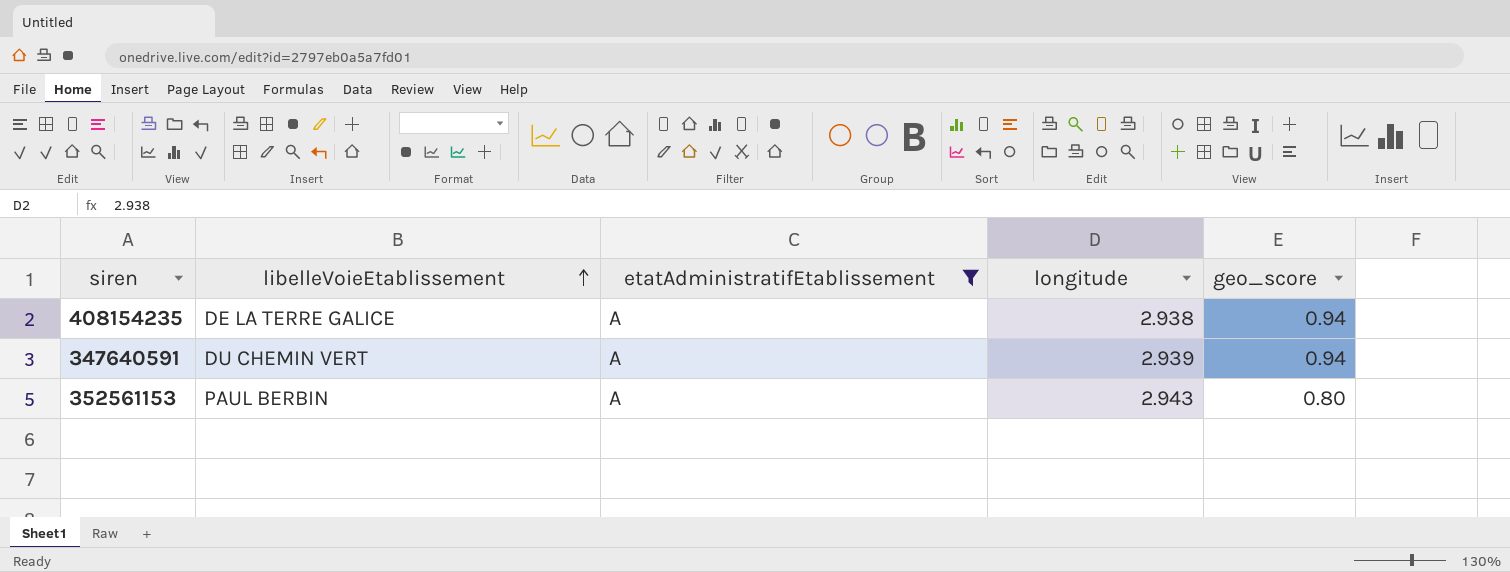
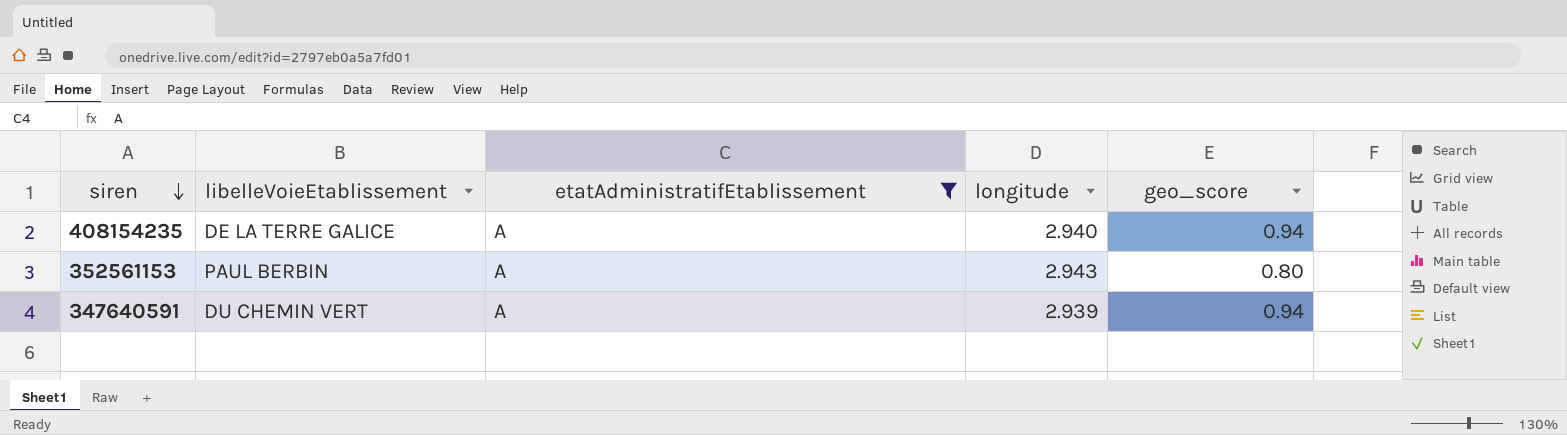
row order: libelleVoieEtablissement ascending -> siren descending
408154235 | longitude: 2.938 -> 2.940

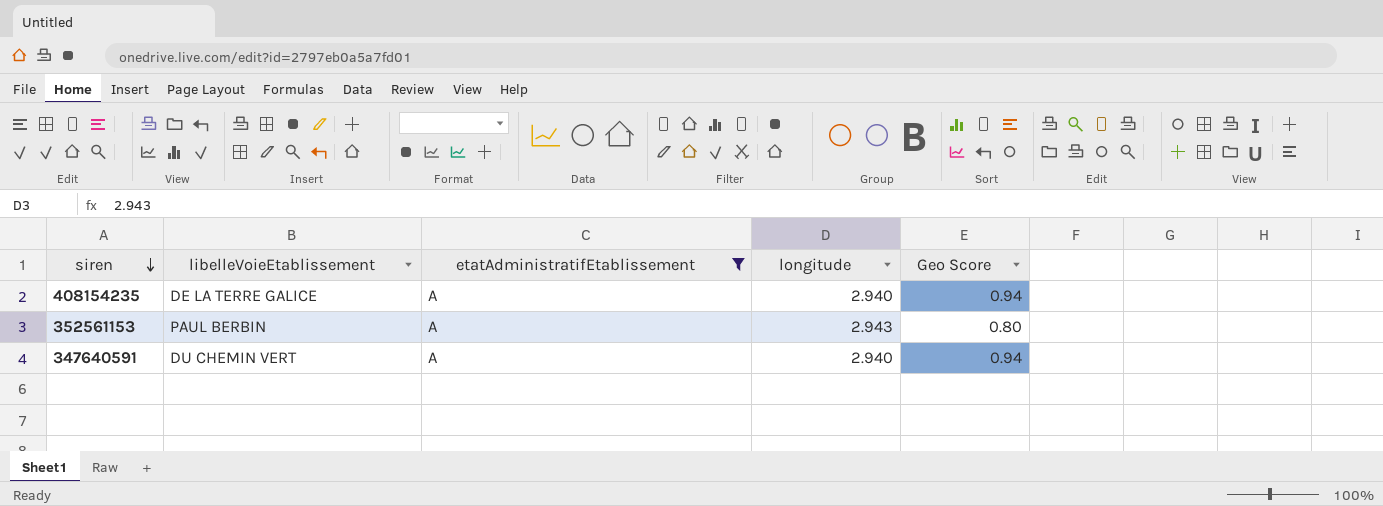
column name: geo_score -> Geo Score
347640591 | longitude: 2.939 -> 2.940

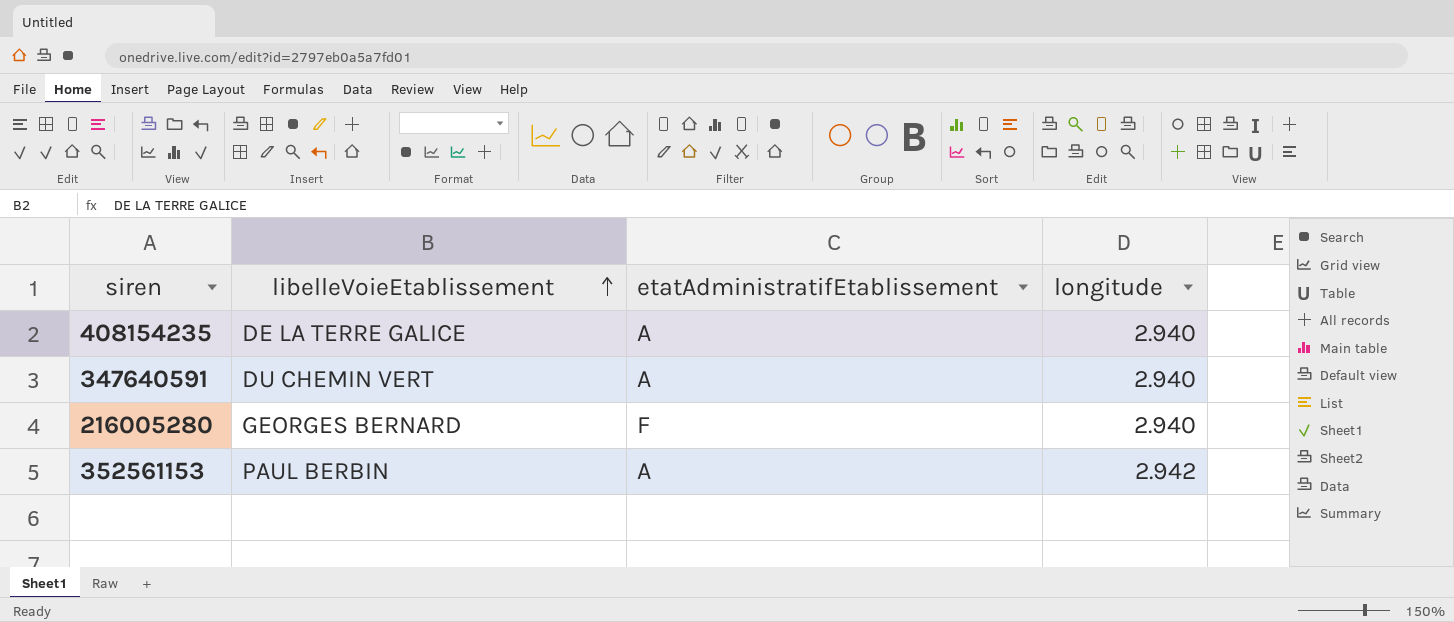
filter: etatAdministratifEtablissement = A -> none
row order: siren descending -> libelleVoieEtablissement ascending
column Geo Score | position: 5 -> none
352561153 | longitude: 2.943 -> 2.942

